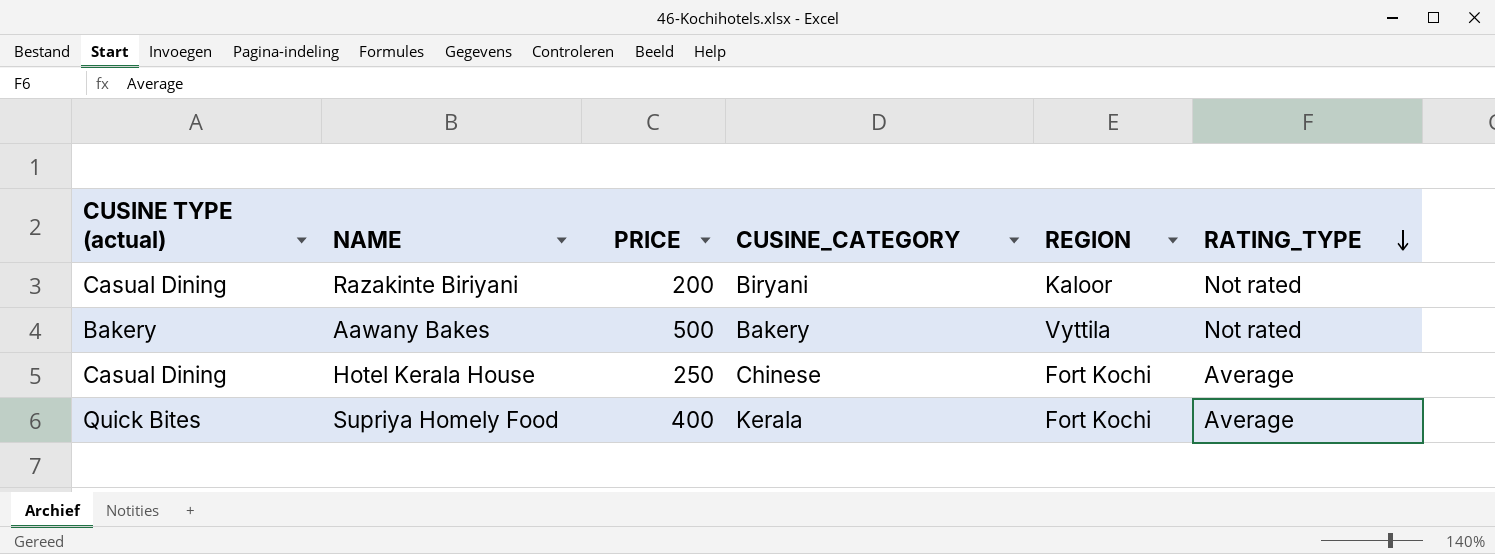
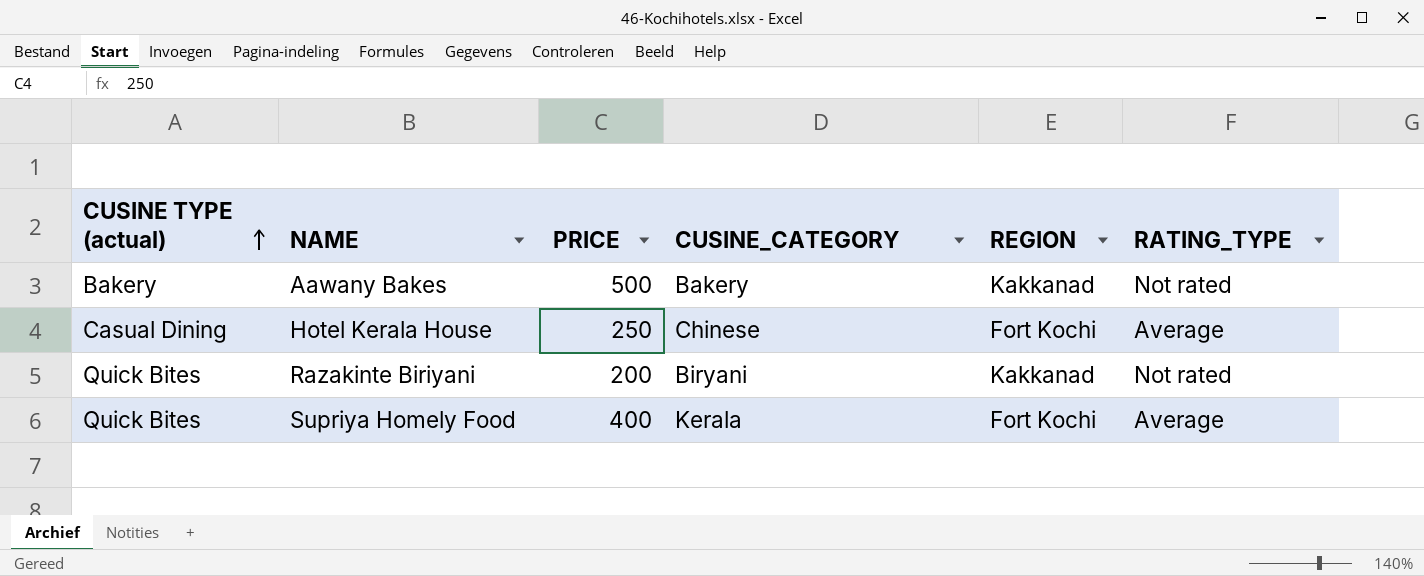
row order: RATING_TYPE descending -> CUSINE TYPE (actual) ascending
Aawany Bakes | REGION: Vyttila -> Kakkanad
Razakinte Biriyani | CUSINE TYPE (actual): Casual Dining -> Quick Bites
Razakinte Biriyani | REGION: Kaloor -> Kakkanad

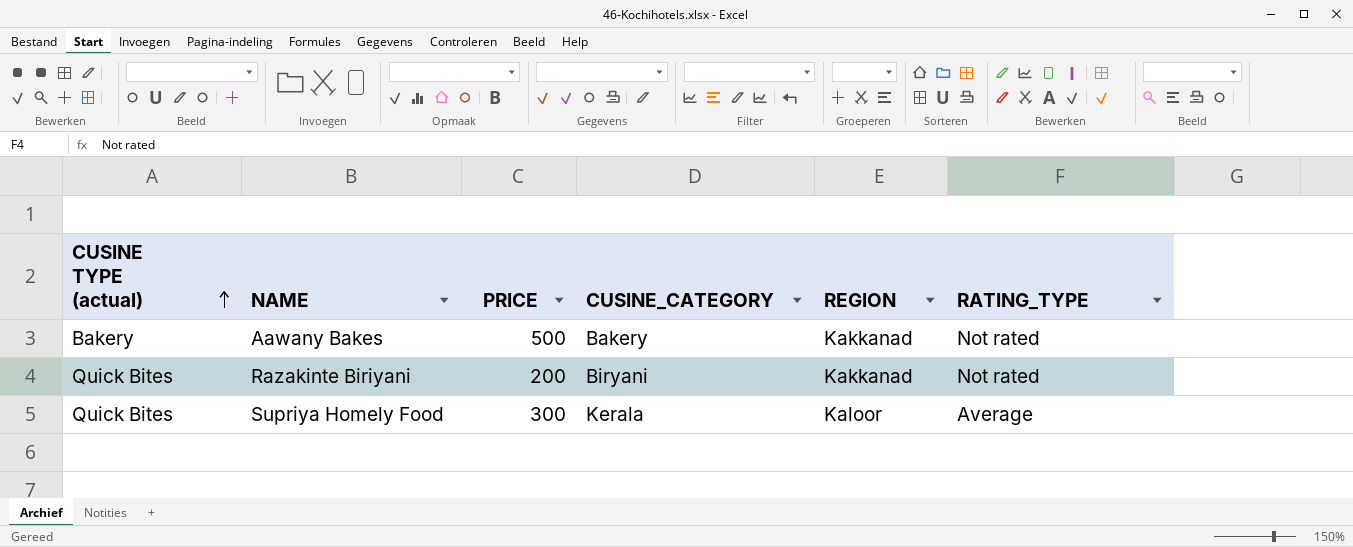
row Hotel Kerala House: Casual Dining | 250 | Chinese | Fort Kochi | Average -> none
Supriya Homely Food | PRICE: 400 -> 300
Supriya Homely Food | REGION: Fort Kochi -> Kaloor

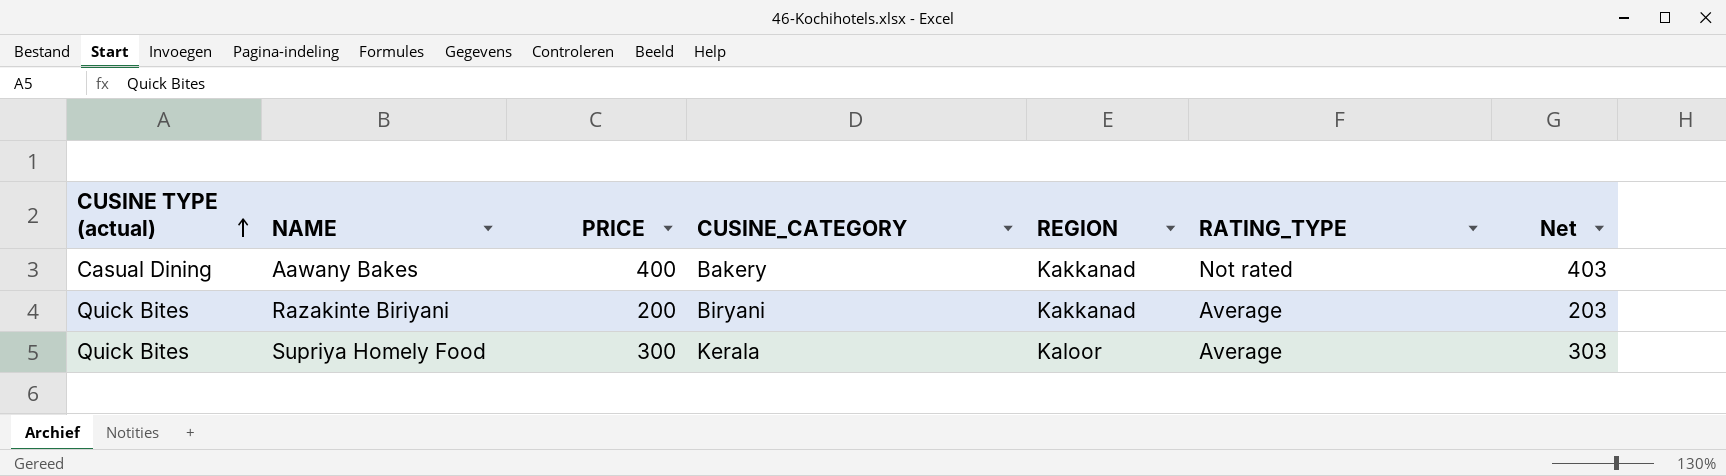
column Net | formula: none -> [PRICE] + 3
Aawany Bakes | CUSINE TYPE (actual): Bakery -> Casual Dining
Aawany Bakes | PRICE: 500 -> 400
Razakinte Biriyani | RATING_TYPE: Not rated -> Average

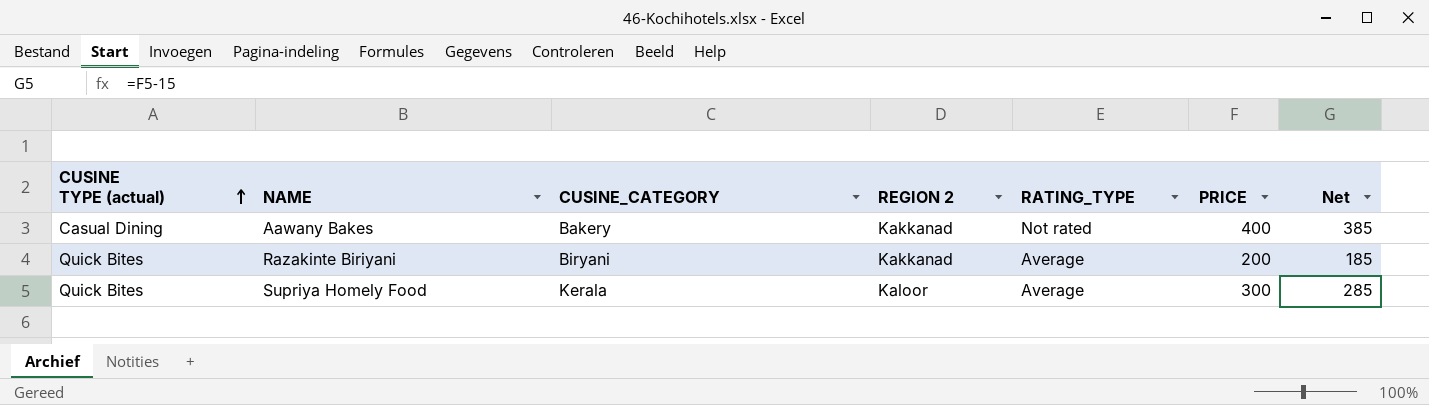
column name: REGION -> REGION 2
column PRICE | position: 3 -> 6
column Net | formula: [PRICE] + 3 -> [PRICE] - 15

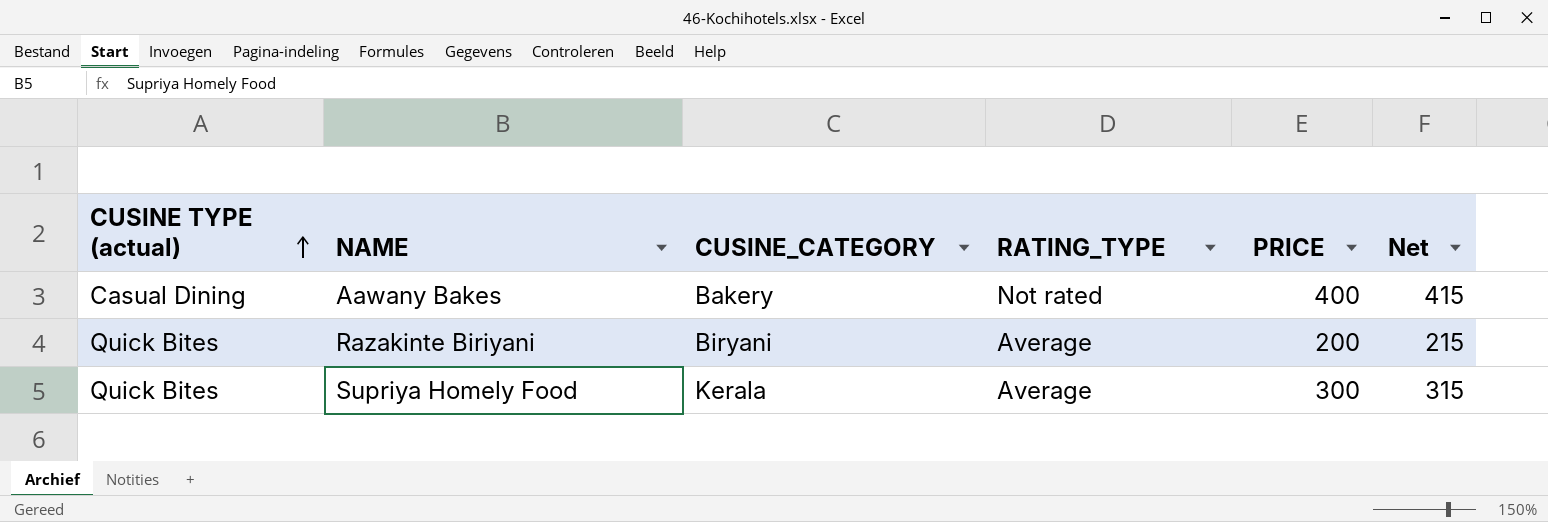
column REGION 2 | position: 4 -> none
column Net | formula: [PRICE] - 15 -> [PRICE] + 15

